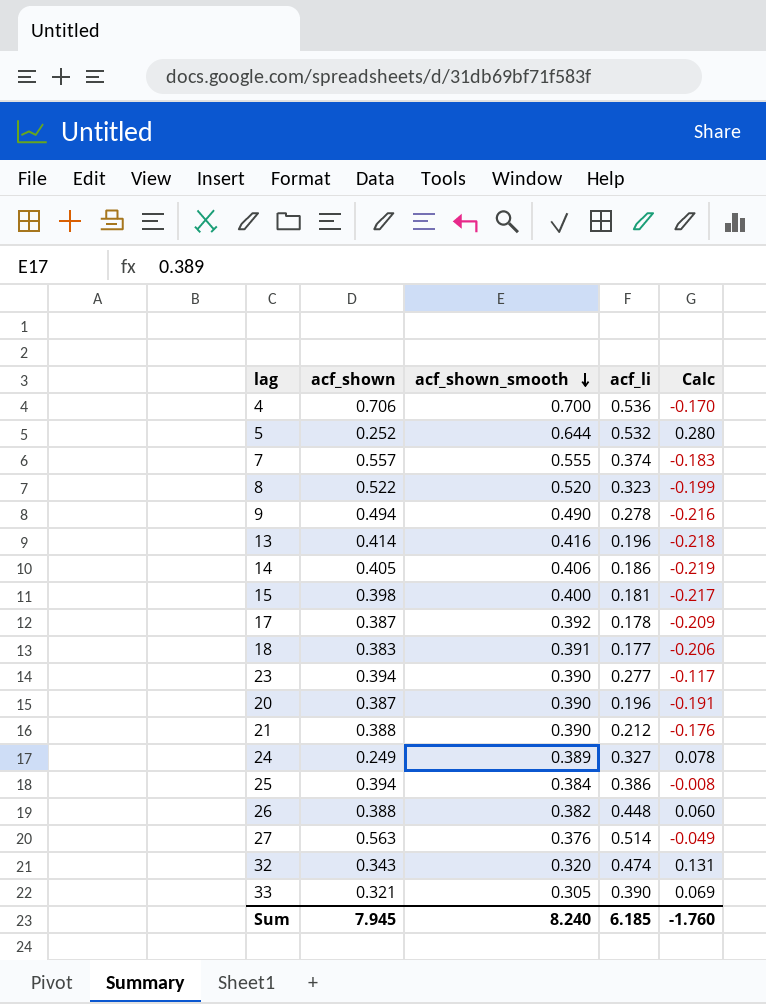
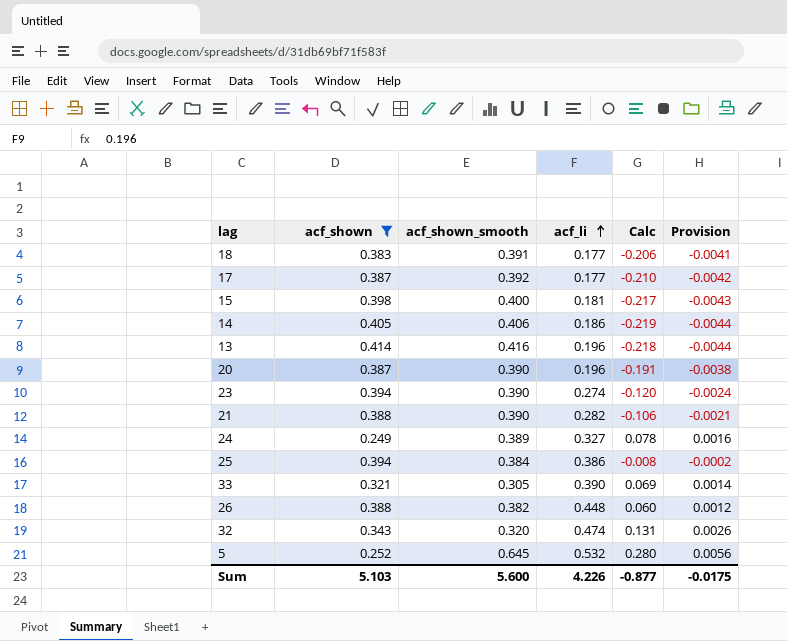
filter: none -> acf_shown <= 0.414
row order: acf_shown_smooth descending -> acf_li ascending
column Provision | formula: none -> [Calc] * 0.02
17 | acf_li: 0.178 -> 0.177
17 | Calc: -0.209 -> -0.210
23 | acf_li: 0.277 -> 0.274
23 | Calc: -0.117 -> -0.120
21 | acf_li: 0.212 -> 0.282
21 | Calc: -0.176 -> -0.106
5 | acf_shown_smooth: 0.644 -> 0.645
Sum | acf_shown: 7.945 -> 5.103
Sum | acf_shown_smooth: 8.240 -> 5.600
Sum | acf_li: 6.185 -> 4.226
Sum | Calc: -1.760 -> -0.877

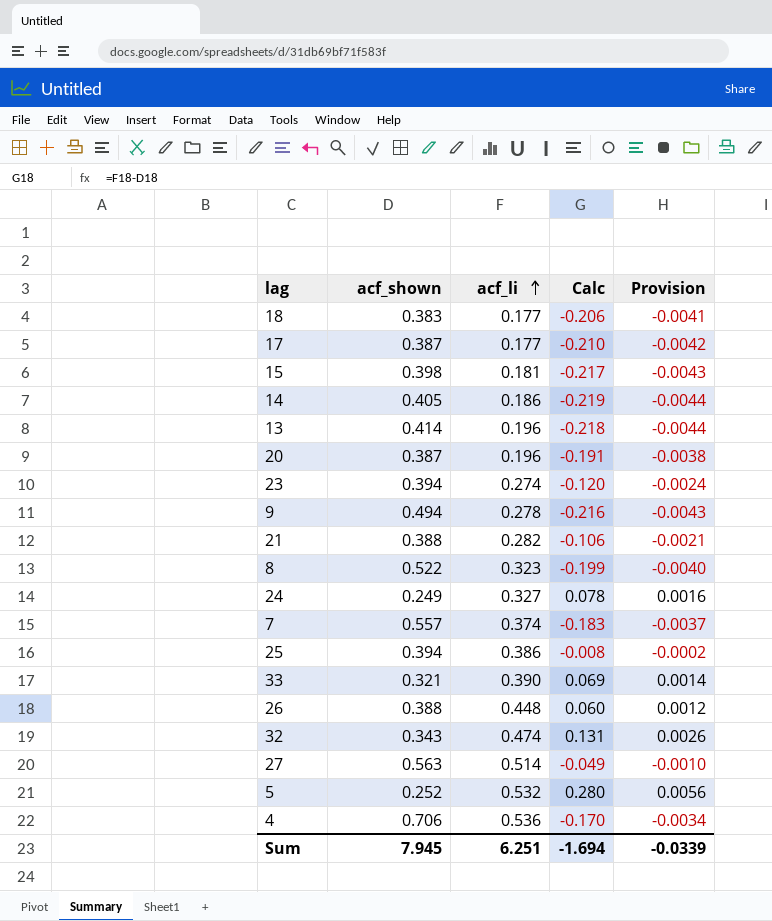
filter: acf_shown <= 0.414 -> none
column acf_shown_smooth | position: 3 -> none
Sum | acf_shown: 5.103 -> 7.945
Sum | acf_li: 4.226 -> 6.251
Sum | Calc: -0.877 -> -1.694
Sum | Provision: -0.0175 -> -0.0339

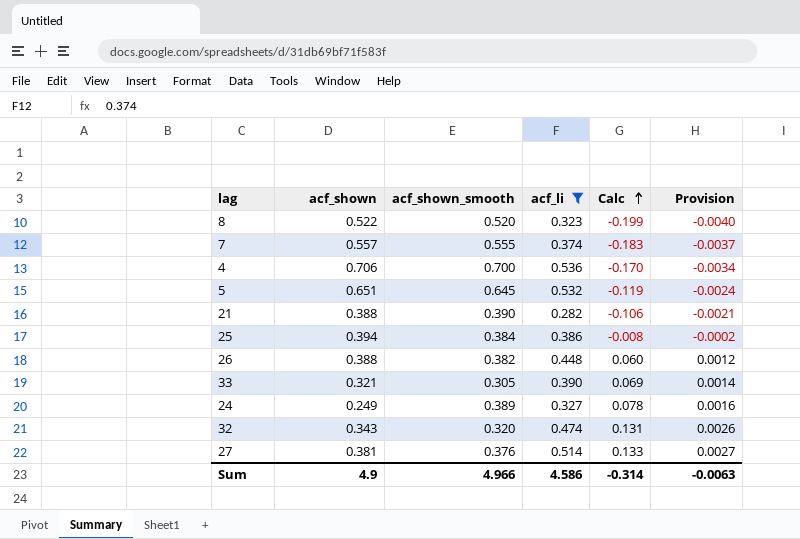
filter: none -> acf_li >= 0.282
row order: acf_li ascending -> Calc ascending
column acf_shown_smooth | position: none -> 3
5 | acf_shown: 0.252 -> 0.651
5 | Calc: 0.280 -> -0.119
5 | Provision: 0.0056 -> -0.0024
27 | acf_shown: 0.563 -> 0.381
27 | Calc: -0.049 -> 0.133
27 | Provision: -0.0010 -> 0.0027
Sum | acf_shown: 7.945 -> 4.9
Sum | acf_li: 6.251 -> 4.586
Sum | Calc: -1.694 -> -0.314
Sum | Provision: -0.0339 -> -0.0063

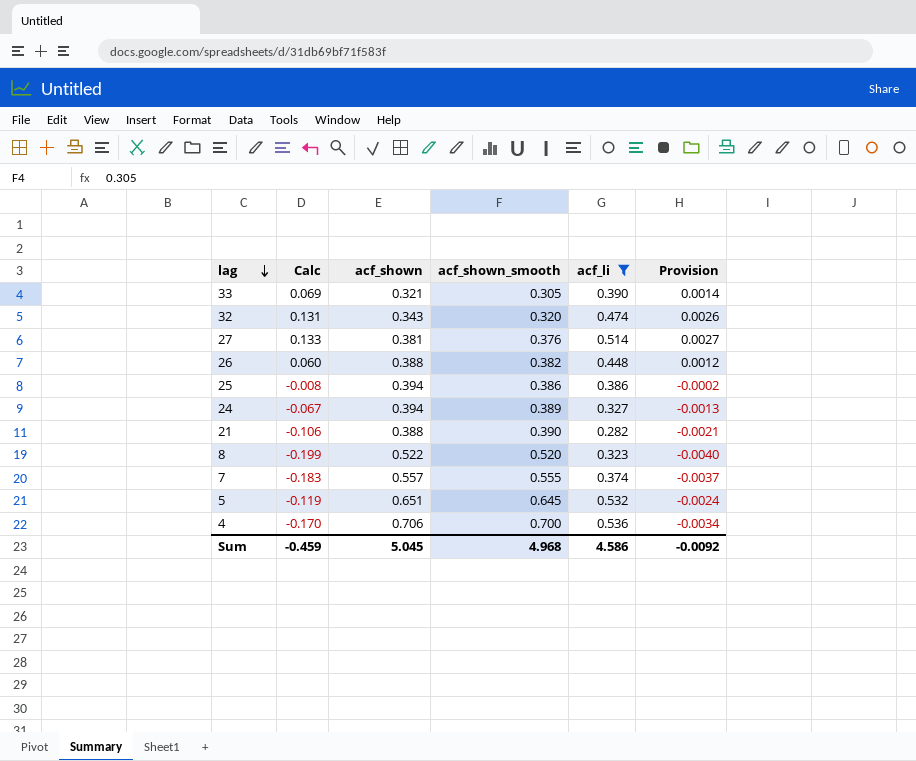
row order: Calc ascending -> lag descending
column Calc | position: 5 -> 2
25 | acf_shown_smooth: 0.384 -> 0.386
24 | Calc: 0.078 -> -0.067
24 | acf_shown: 0.249 -> 0.394
24 | Provision: 0.0016 -> -0.0013
Sum | Calc: -0.314 -> -0.459
Sum | acf_shown: 4.9 -> 5.045
Sum | acf_shown_smooth: 4.966 -> 4.968
Sum | Provision: -0.0063 -> -0.0092

